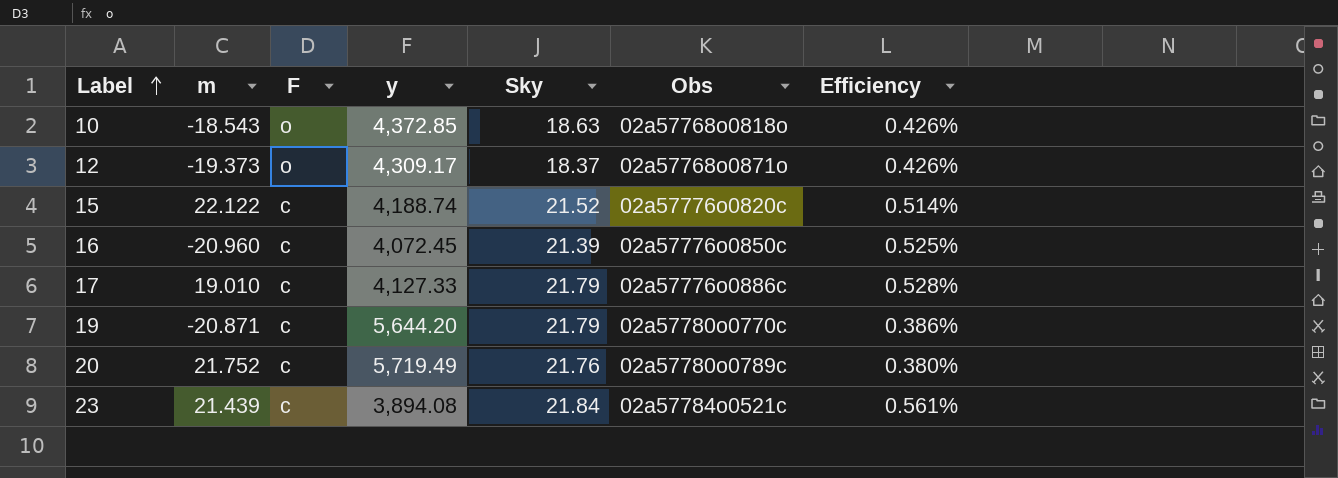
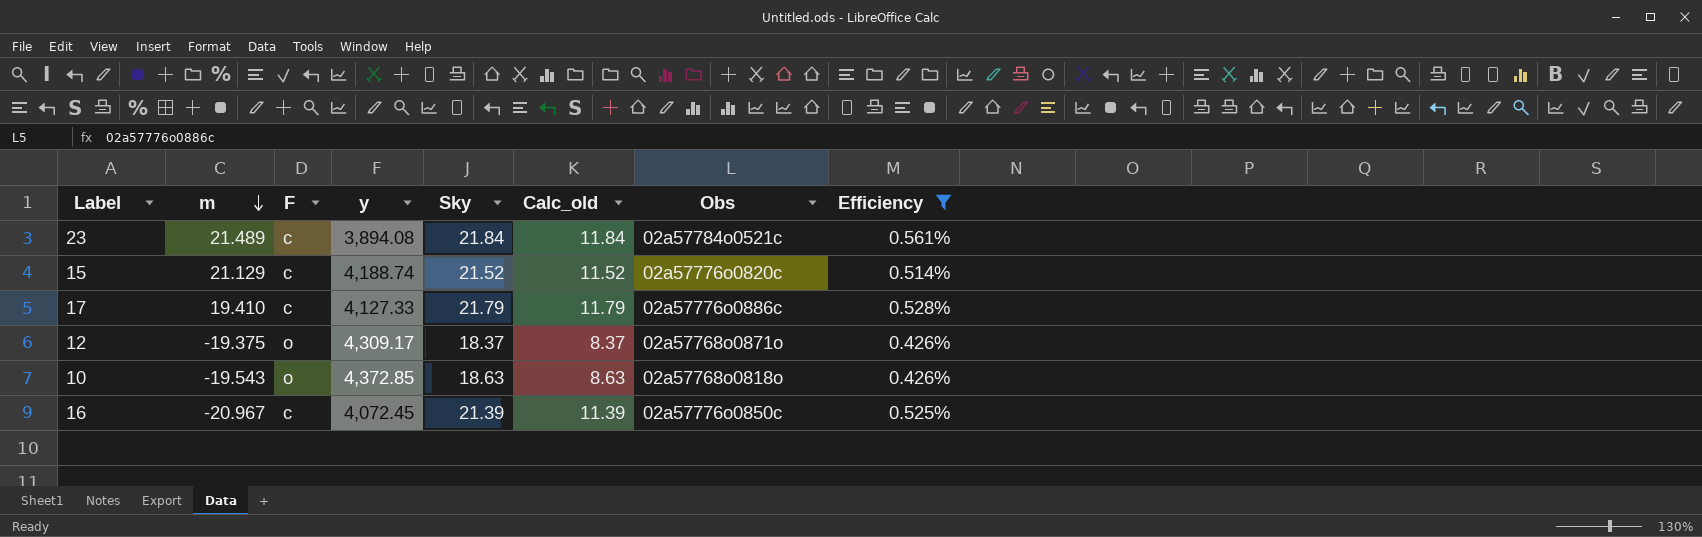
filter: none -> Efficiency >= 0.426%
row order: Label ascending -> m descending
column Calc_old | formula: none -> [Sky] - 10
23 | m: 21.439 -> 21.489
15 | m: 22.122 -> 21.129
17 | m: 19.010 -> 19.410
12 | m: -19.373 -> -19.375
10 | m: -18.543 -> -19.543
16 | m: -20.960 -> -20.967

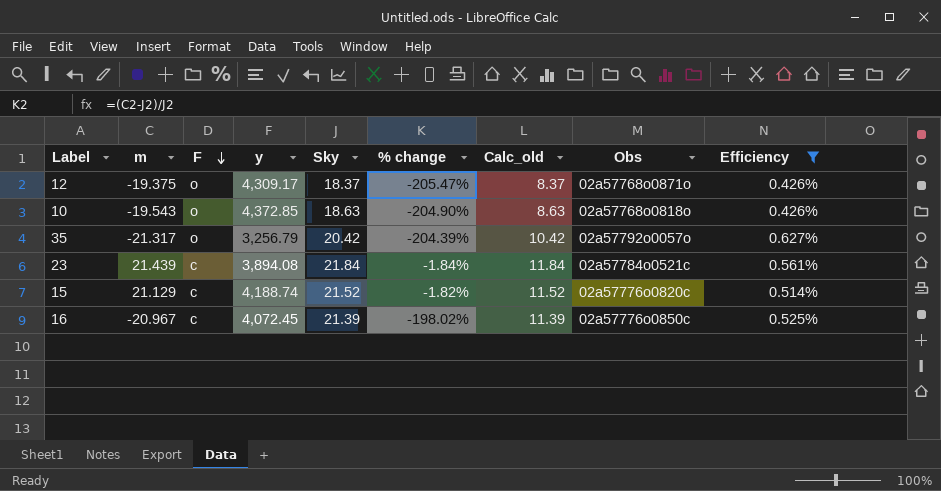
row order: m descending -> F descending
column % change | formula: none -> ([m] - [Sky]) / [Sky]
row 17: 19.410 | c | 4,127.33 | 21.79 | 11.79 | 02a57776o0886c | 0.528% -> none
row 35: none -> -21.317 | o | 3,256.79 | 20.42 | -204.39% | 10.42 | 02a57792o0057o | 0.627%
23 | m: 21.489 -> 21.439

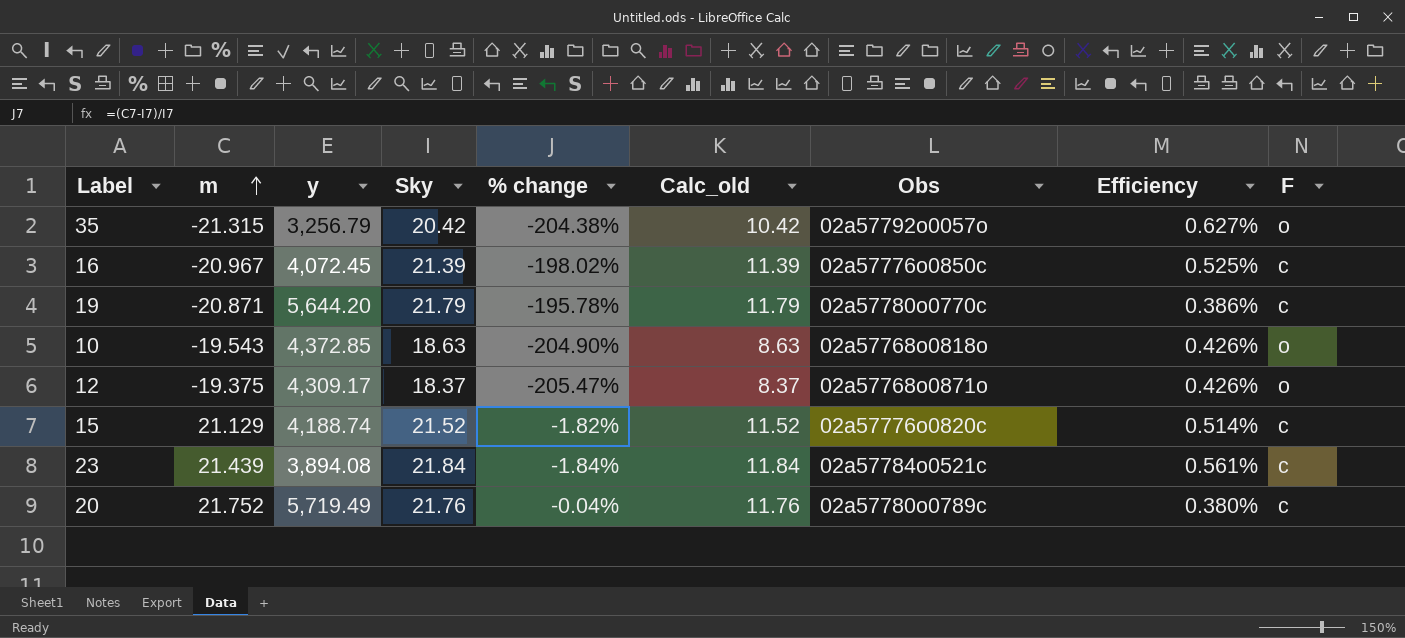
filter: Efficiency >= 0.426% -> none
row order: F descending -> m ascending
column F | position: 3 -> 9
35 | m: -21.317 -> -21.315
35 | % change: -204.39% -> -204.38%

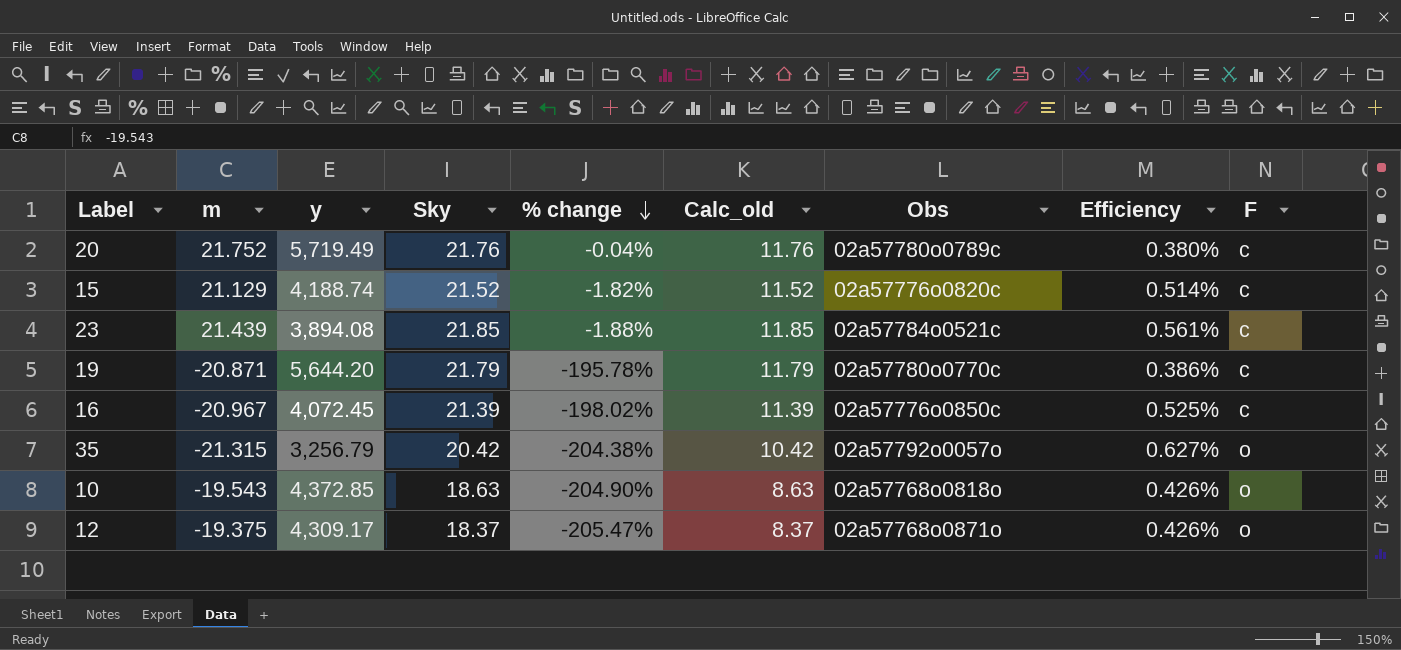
row order: m ascending -> % change descending
23 | Sky: 21.84 -> 21.85
23 | % change: -1.84% -> -1.88%
23 | Calc_old: 11.84 -> 11.85

